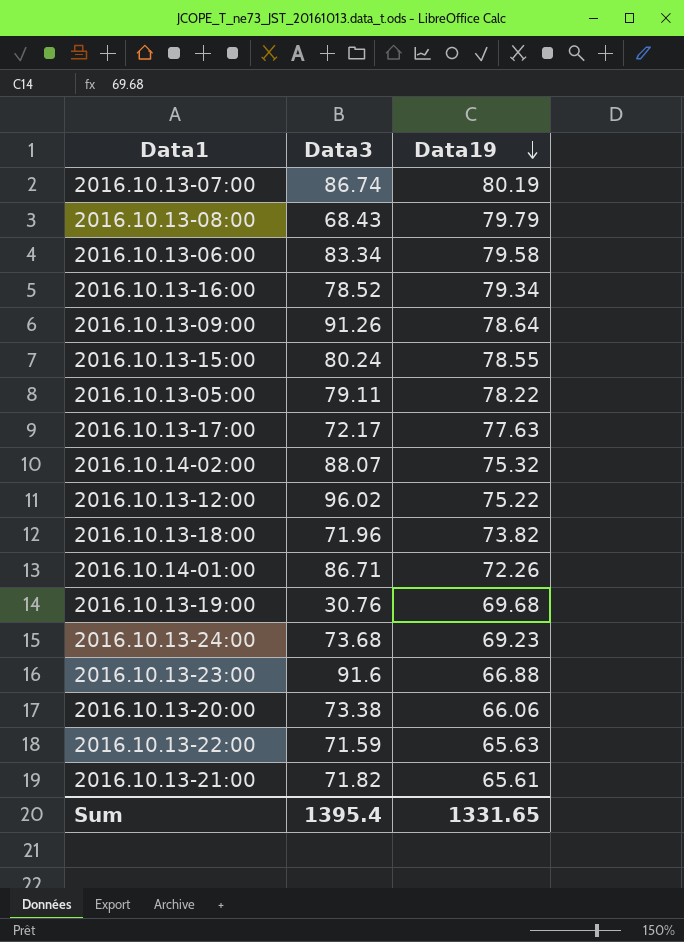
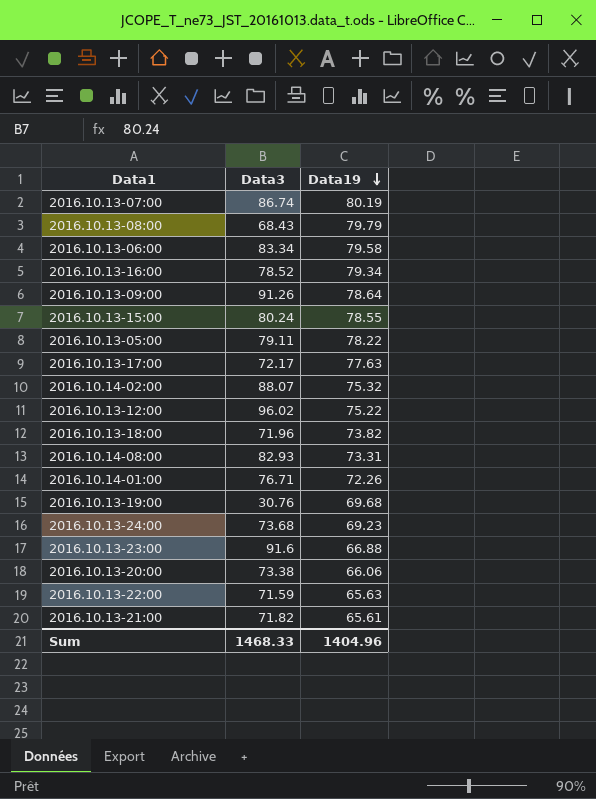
row 2016.10.14-08:00: none -> 82.93 | 73.31
2016.10.14-01:00 | Data3: 86.71 -> 76.71
Sum | Data3: 1395.4 -> 1468.33
Sum | Data19: 1331.65 -> 1404.96

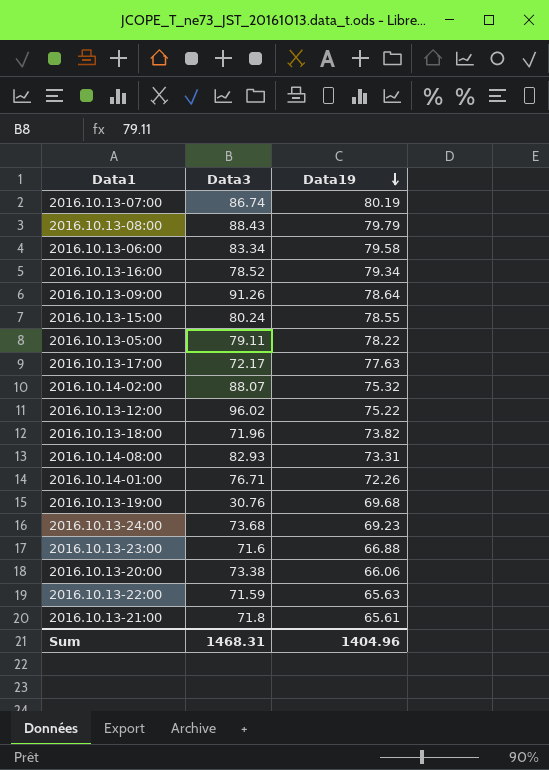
2016.10.13-08:00 | Data3: 68.43 -> 88.43
2016.10.13-23:00 | Data3: 91.6 -> 71.6
2016.10.13-21:00 | Data3: 71.82 -> 71.8
Sum | Data3: 1468.33 -> 1468.31

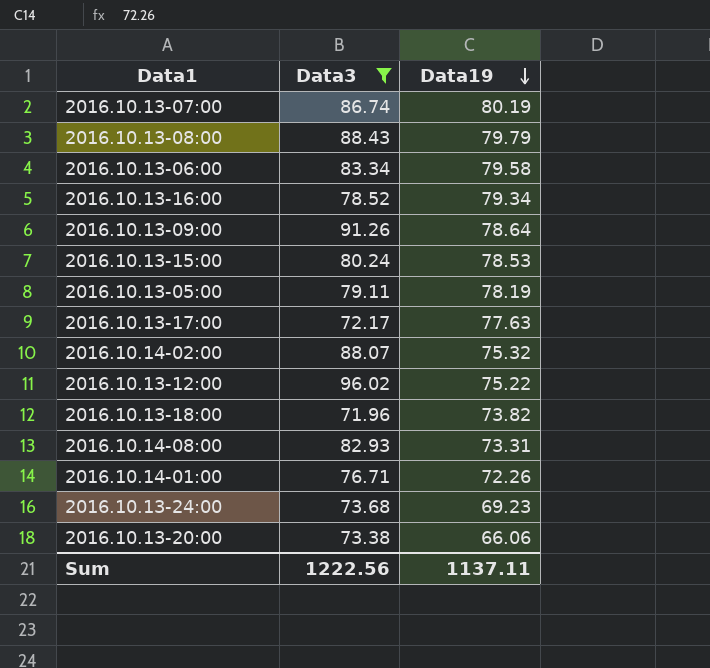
filter: none -> Data3 >= 71.96
2016.10.13-15:00 | Data19: 78.55 -> 78.53
2016.10.13-05:00 | Data19: 78.22 -> 78.19
Sum | Data3: 1468.31 -> 1222.56
Sum | Data19: 1404.96 -> 1137.11

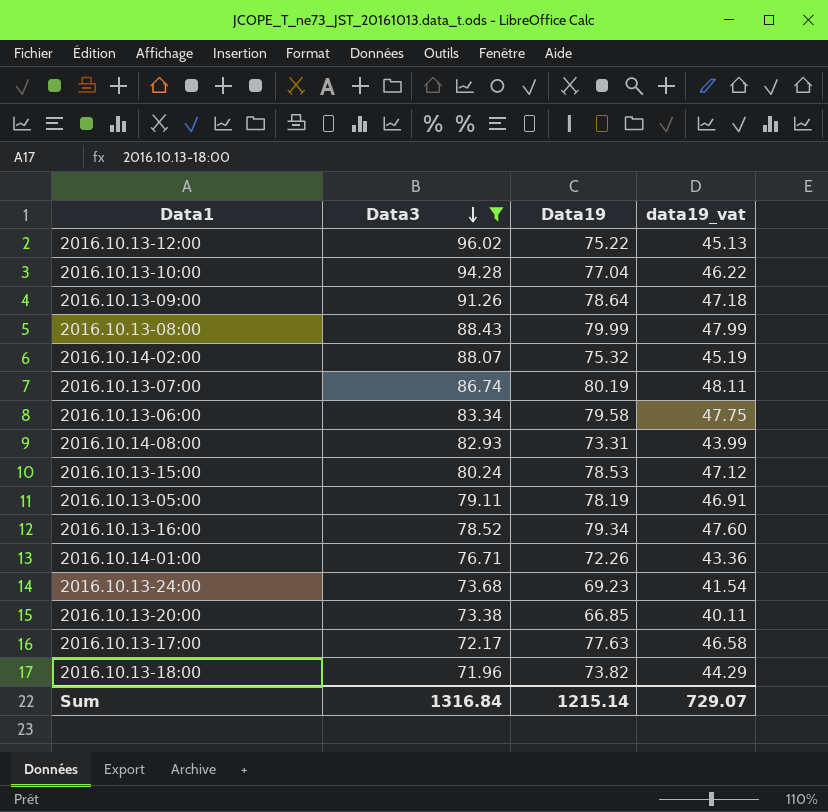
row order: Data19 descending -> Data3 descending
column data19_vat | formula: none -> [Data19] * 0.6
row 2016.10.13-10:00: none -> 94.28 | 77.04 | 46.22
2016.10.13-08:00 | Data19: 79.79 -> 79.99
2016.10.13-20:00 | Data19: 66.06 -> 66.85
Sum | Data3: 1222.56 -> 1316.84
Sum | Data19: 1137.11 -> 1215.14

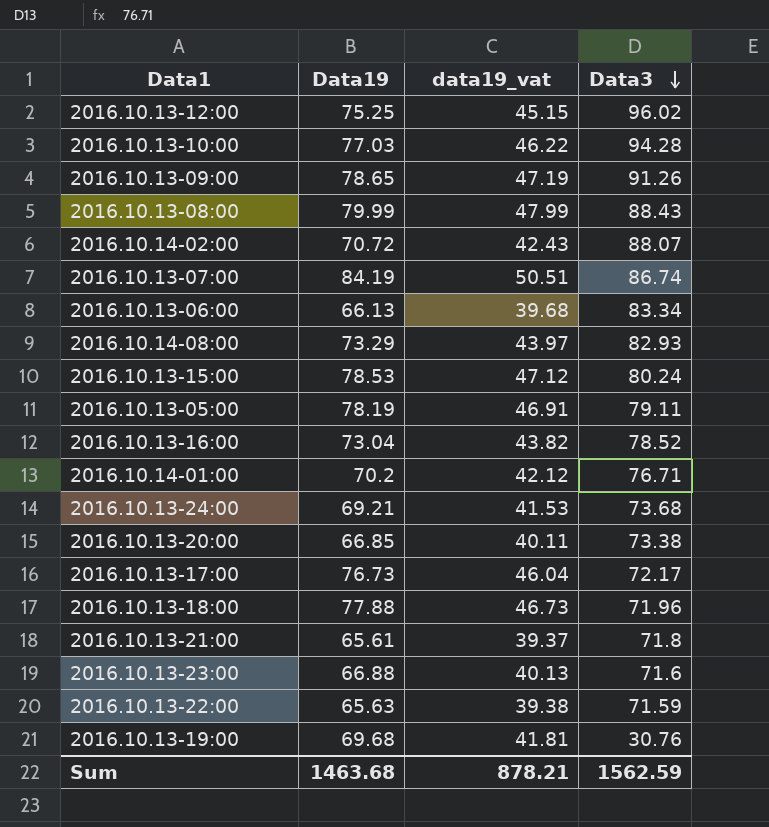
filter: Data3 >= 71.96 -> none
column Data3 | position: 2 -> 4
2016.10.13-12:00 | Data19: 75.22 -> 75.25
2016.10.13-12:00 | data19_vat: 45.13 -> 45.15
2016.10.13-10:00 | Data19: 77.04 -> 77.03
2016.10.13-09:00 | Data19: 78.64 -> 78.65
2016.10.13-09:00 | data19_vat: 47.18 -> 47.19
2016.10.14-02:00 | Data19: 75.32 -> 70.72
2016.10.14-02:00 | data19_vat: 45.19 -> 42.43
2016.10.13-07:00 | Data19: 80.19 -> 84.19
2016.10.13-07:00 | data19_vat: 48.11 -> 50.51
2016.10.13-06:00 | Data19: 79.58 -> 66.13
2016.10.13-06:00 | data19_vat: 47.75 -> 39.68
2016.10.14-08:00 | Data19: 73.31 -> 73.29
2016.10.14-08:00 | data19_vat: 43.99 -> 43.97
2016.10.13-16:00 | Data19: 79.34 -> 73.04
2016.10.13-16:00 | data19_vat: 47.60 -> 43.82
2016.10.14-01:00 | Data19: 72.26 -> 70.2
2016.10.14-01:00 | data19_vat: 43.36 -> 42.12
2016.10.13-24:00 | Data19: 69.23 -> 69.21
2016.10.13-24:00 | data19_vat: 41.54 -> 41.53
2016.10.13-17:00 | Data19: 77.63 -> 76.73
2016.10.13-17:00 | data19_vat: 46.58 -> 46.04
2016.10.13-18:00 | Data19: 73.82 -> 77.88
2016.10.13-18:00 | data19_vat: 44.29 -> 46.73
Sum | Data19: 1215.14 -> 1463.68
Sum | data19_vat: 729.07 -> 878.21
Sum | Data3: 1316.84 -> 1562.59

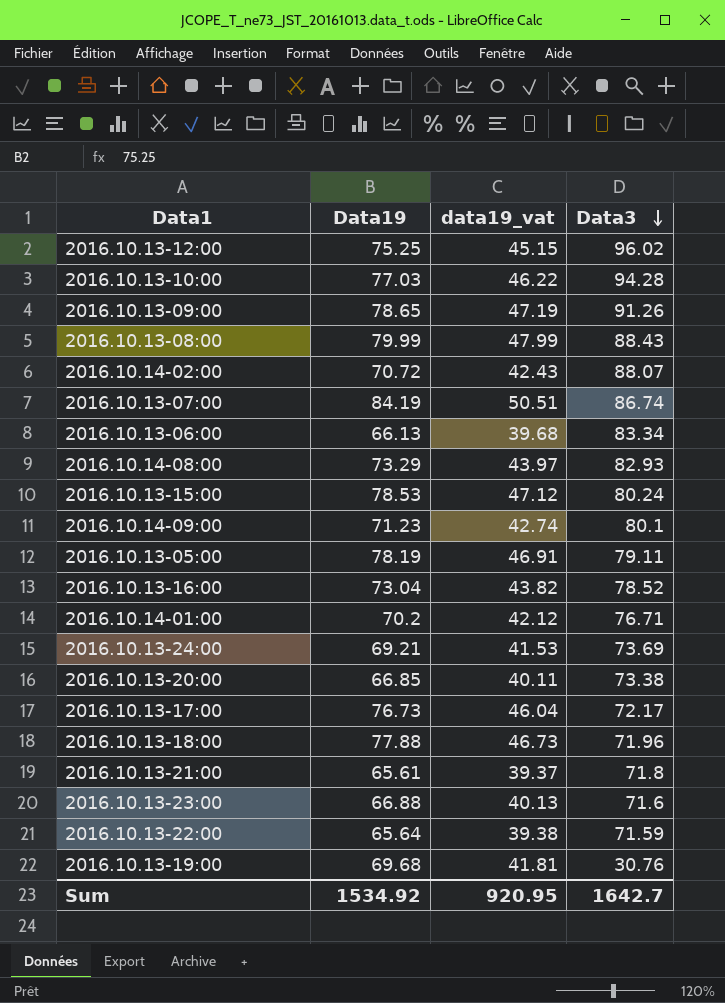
row 2016.10.14-09:00: none -> 71.23 | 42.74 | 80.1
2016.10.13-24:00 | Data3: 73.68 -> 73.69
2016.10.13-22:00 | Data19: 65.63 -> 65.64
Sum | Data19: 1463.68 -> 1534.92
Sum | data19_vat: 878.21 -> 920.95
Sum | Data3: 1562.59 -> 1642.7

